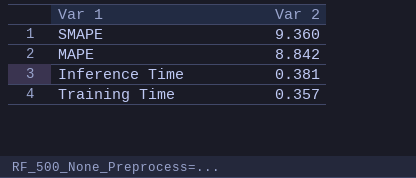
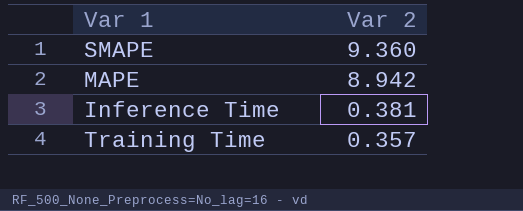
MAPE | Var 2: 8.842 -> 8.942

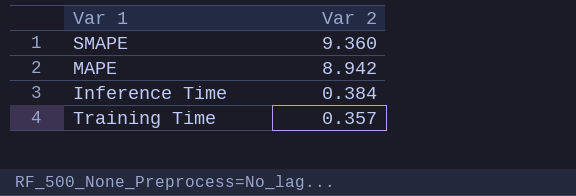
Inference Time | Var 2: 0.381 -> 0.384

